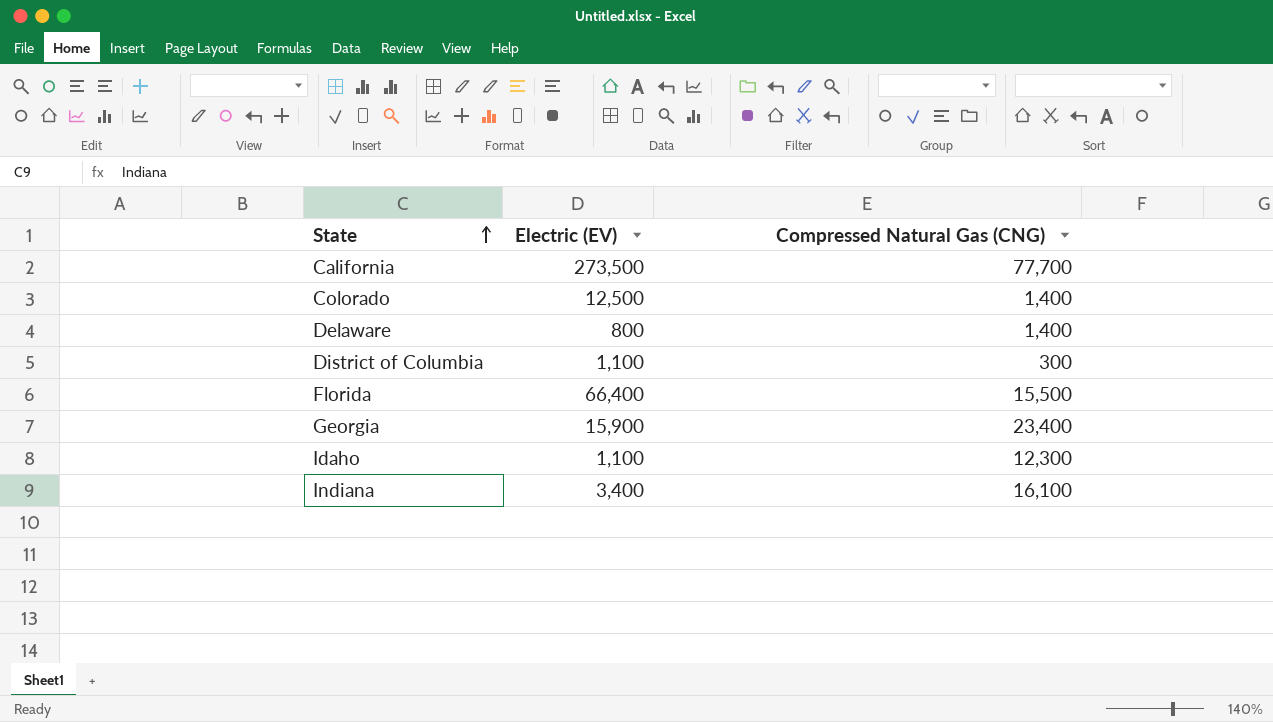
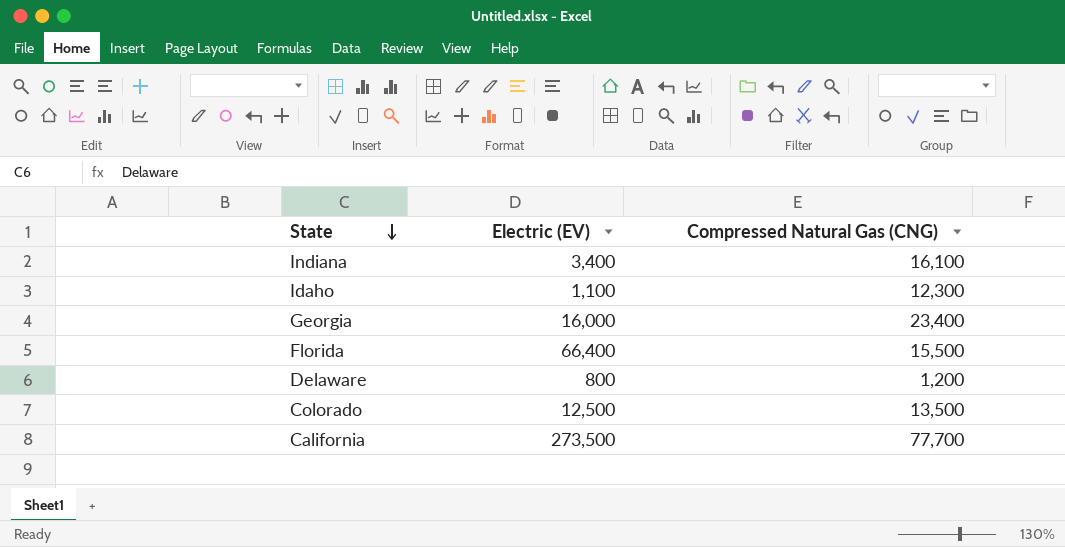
row order: State ascending -> State descending
row District of Columbia: 1,100 | 300 -> none
Georgia | Electric (EV): 15,900 -> 16,000
Delaware | Compressed Natural Gas (CNG): 1,400 -> 1,200
Colorado | Compressed Natural Gas (CNG): 1,400 -> 13,500

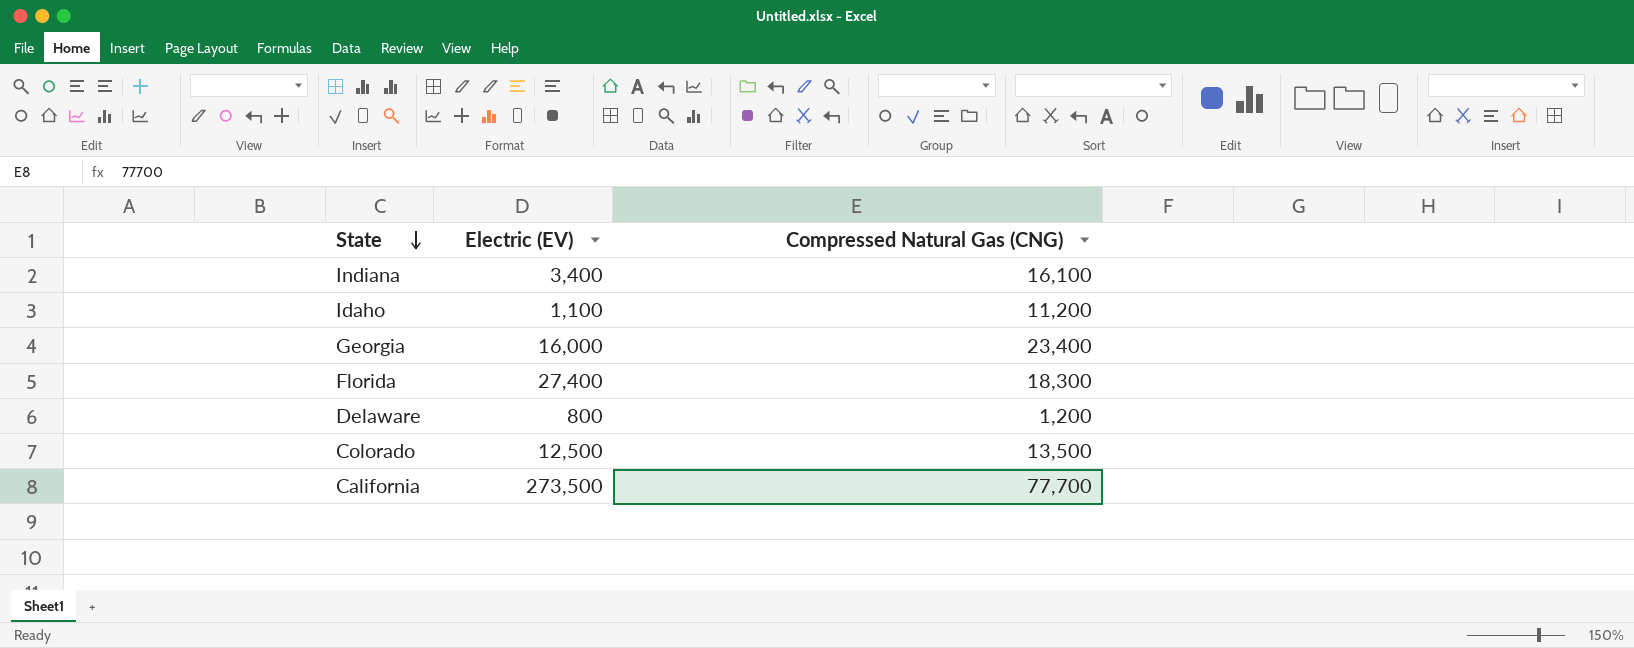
Idaho | Compressed Natural Gas (CNG): 12,300 -> 11,200
Florida | Electric (EV): 66,400 -> 27,400
Florida | Compressed Natural Gas (CNG): 15,500 -> 18,300

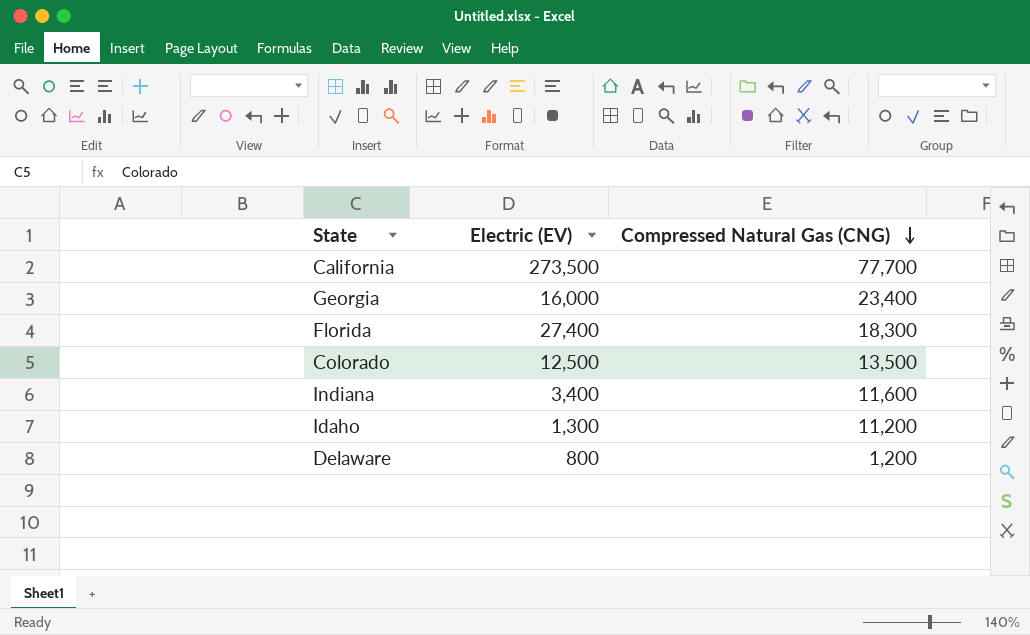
row order: State descending -> Compressed Natural Gas (CNG) descending
Indiana | Compressed Natural Gas (CNG): 16,100 -> 11,600
Idaho | Electric (EV): 1,100 -> 1,300

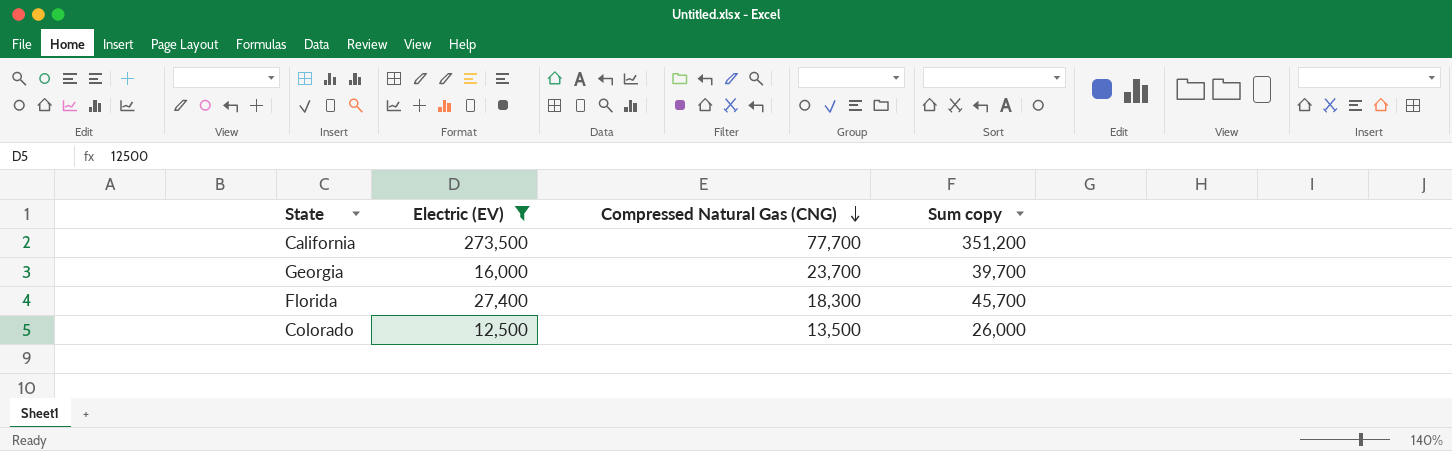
filter: none -> Electric (EV) >= 12,500
column Sum copy | formula: none -> [Electric (EV)] + [Compressed Natural Gas (CNG)]
Georgia | Compressed Natural Gas (CNG): 23,400 -> 23,700

